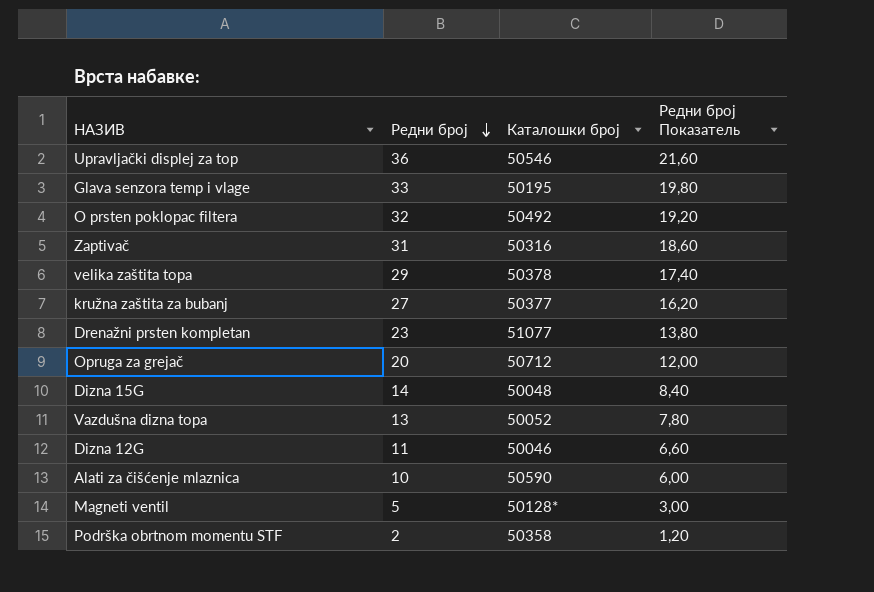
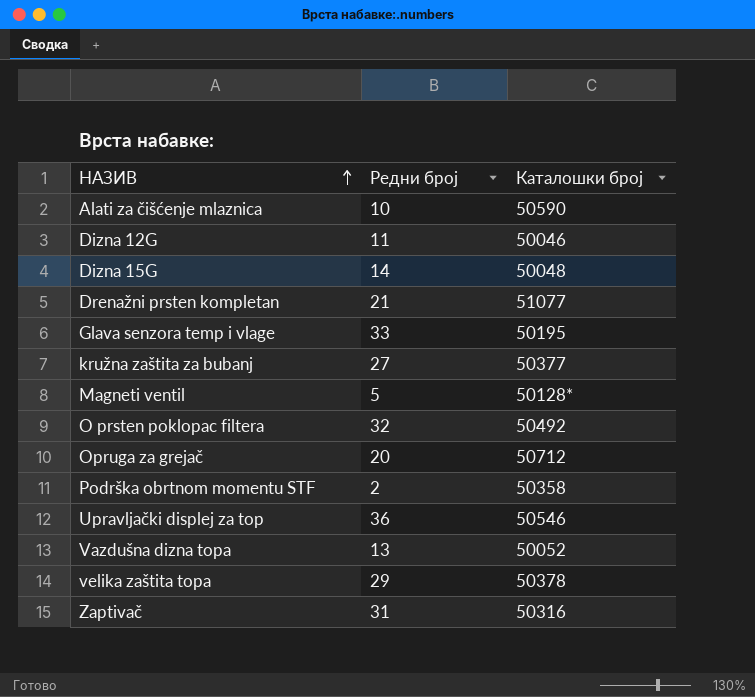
row order: Редни број descending -> НАЗИВ ascending
column Редни број Показатель | formula: [Редни број] * 0,6 -> none
Drenažni prsten kompletan | Редни број: 23 -> 21

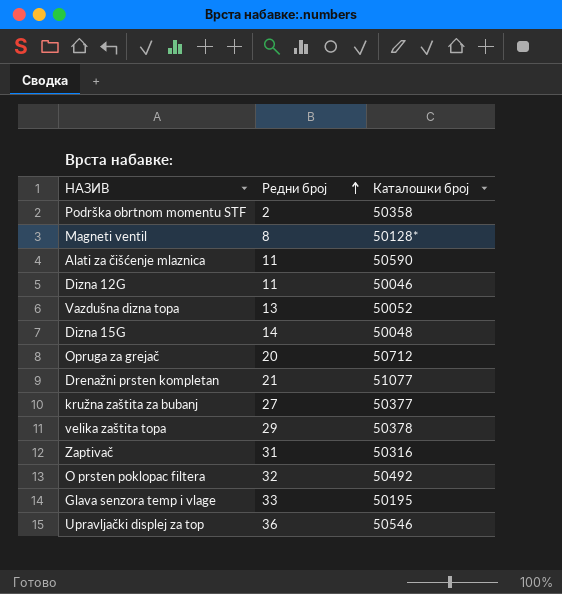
row order: НАЗИВ ascending -> Редни број ascending
Magneti ventil | Редни број: 5 -> 8
Alati za čišćenje mlaznica | Редни број: 10 -> 11

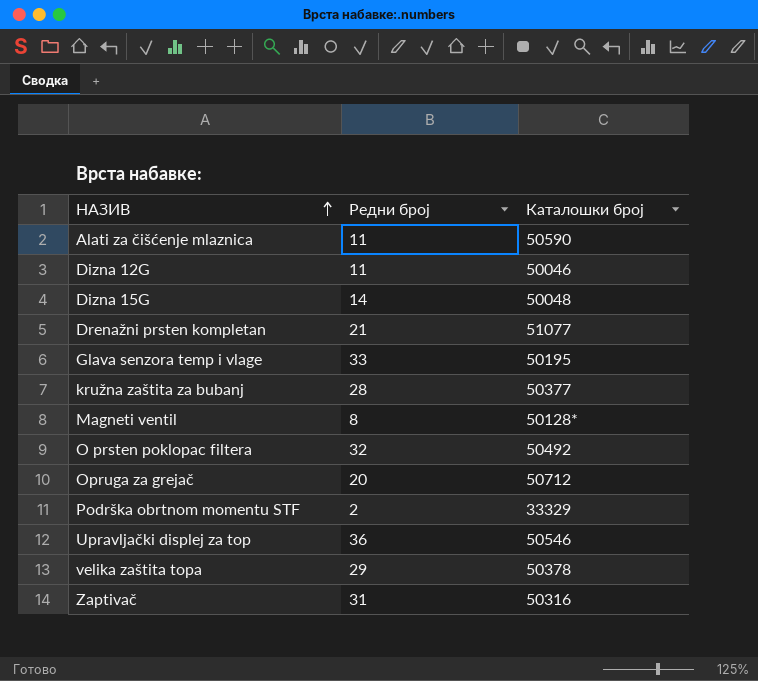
row order: Редни број ascending -> НАЗИВ ascending
row Vazdušna dizna topa: 13 | 50052 -> none
kružna zaštita za bubanj | Редни број: 27 -> 28
Podrška obrtnom momentu STF | Каталошки број: 50358 -> 33329

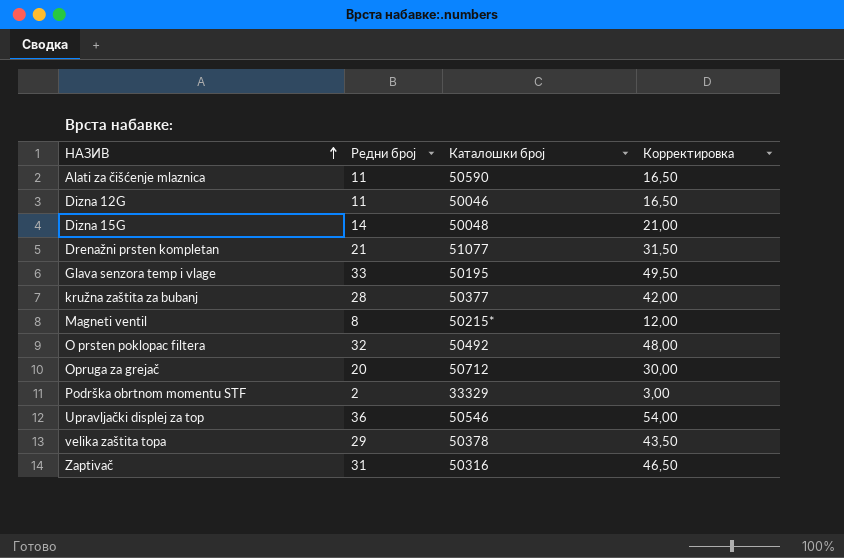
column Корректировка | formula: none -> [Редни број] * 1,5
Magneti ventil | Каталошки број: 50128* -> 50215*

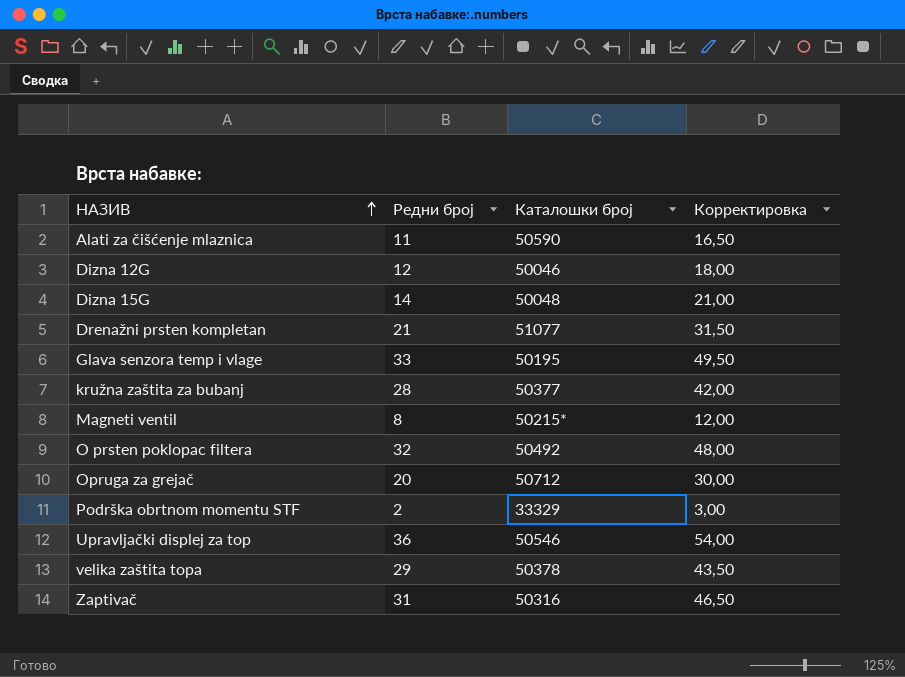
Dizna 12G | Редни број: 11 -> 12
Dizna 12G | Корректировка: 16,50 -> 18,00

